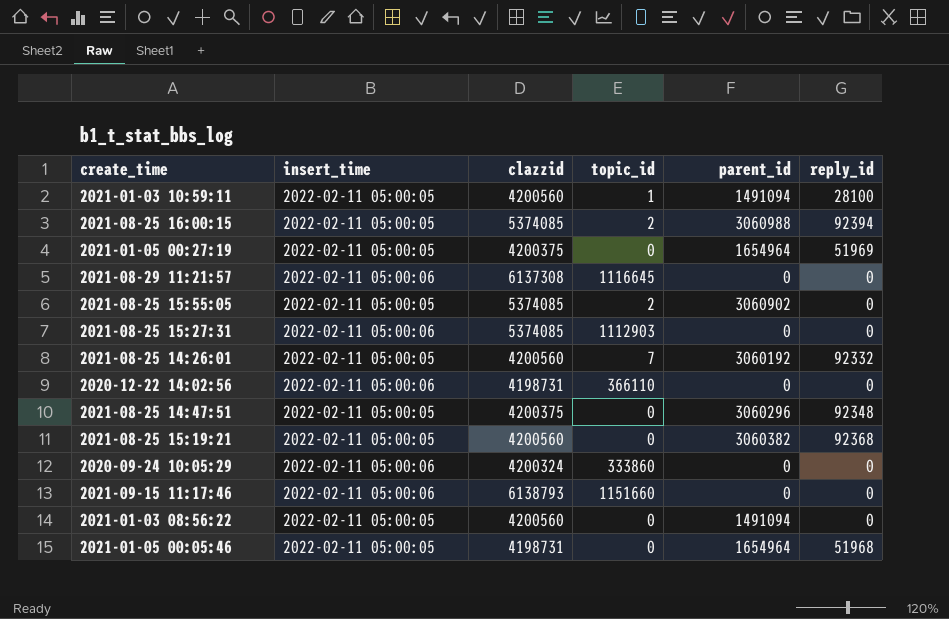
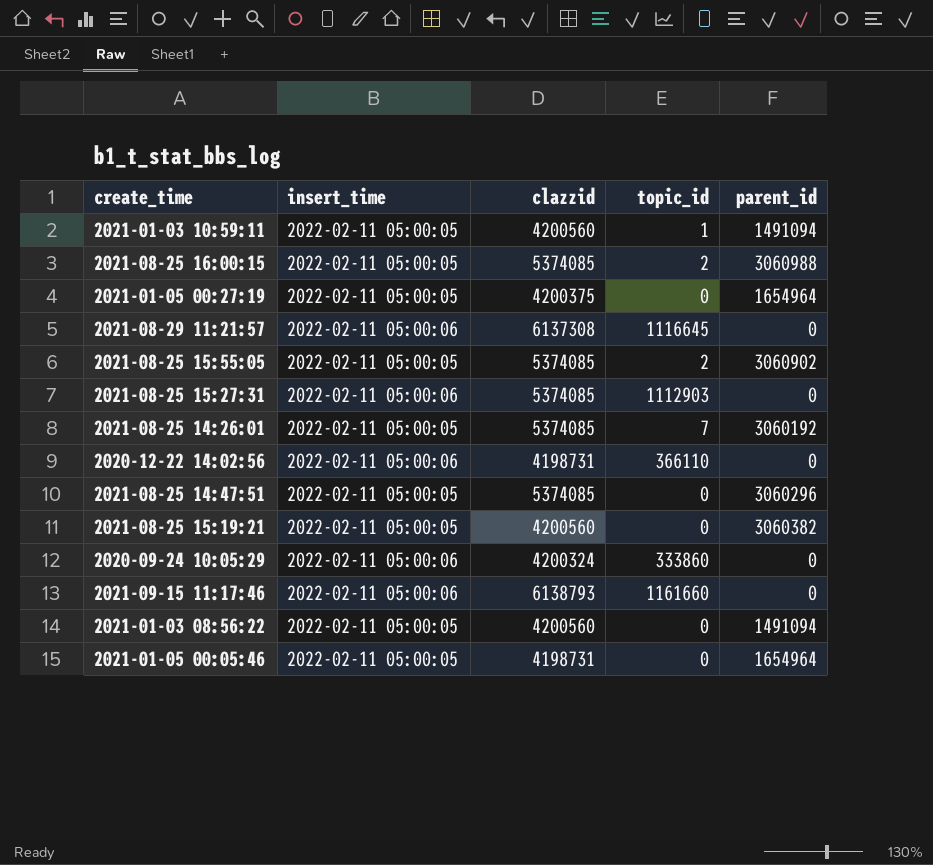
column reply_id | position: 6 -> none
2021-08-25 14:26:01 | clazzid: 4200560 -> 5374085
2021-08-25 14:47:51 | clazzid: 4200375 -> 5374085
2021-09-15 11:17:46 | topic_id: 1151660 -> 1161660

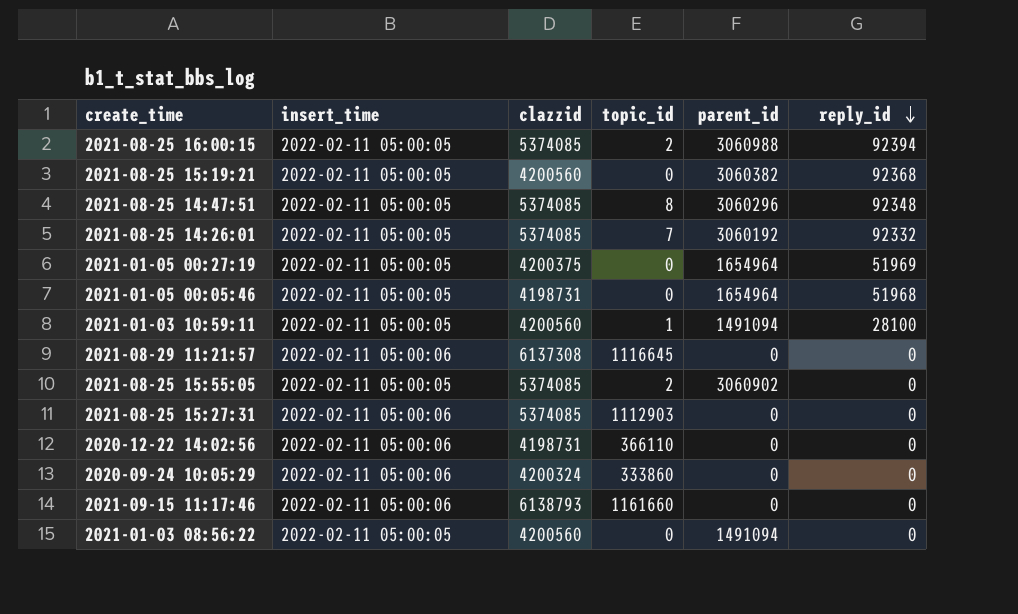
row order: none -> reply_id descending
column reply_id | position: none -> 6
2021-08-25 14:47:51 | topic_id: 0 -> 8

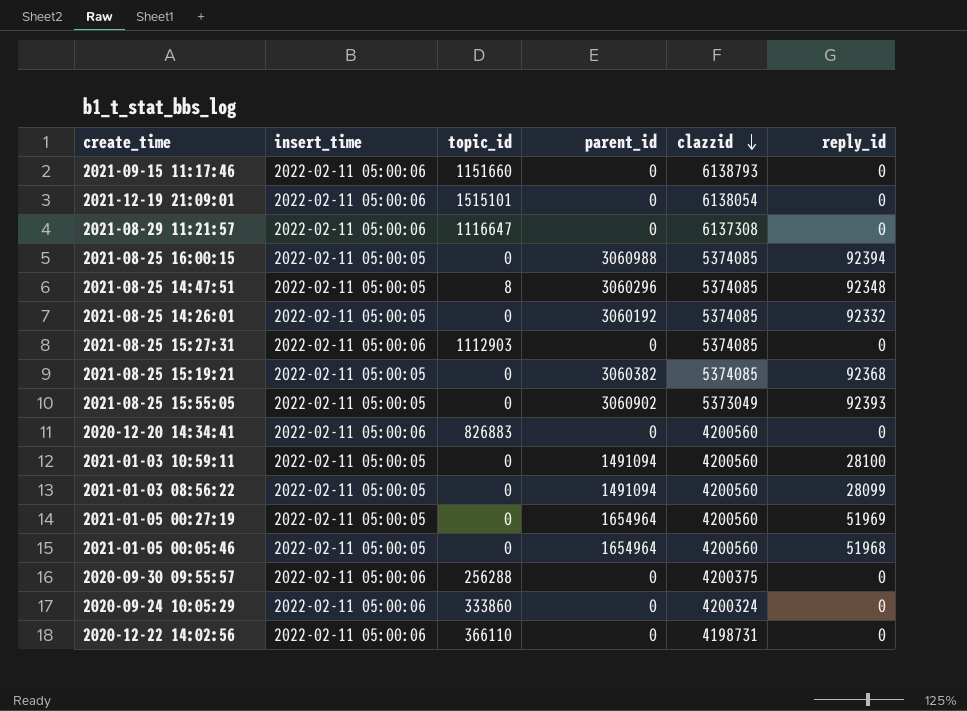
row order: reply_id descending -> clazzid descending
column clazzid | position: 3 -> 5
2021-09-15 11:17:46 | topic_id: 1161660 -> 1151660
row 2021-12-19 21:09:01: none -> 2022-02-11 05:00:06 | 1515101 | 0 | 6138054 | 0
2021-08-29 11:21:57 | topic_id: 1116645 -> 1116647
2021-08-25 16:00:15 | topic_id: 2 -> 0
2021-08-25 14:26:01 | topic_id: 7 -> 0
2021-08-25 15:19:21 | clazzid: 4200560 -> 5374085
2021-08-25 15:55:05 | topic_id: 2 -> 0
2021-08-25 15:55:05 | clazzid: 5374085 -> 5373049
2021-08-25 15:55:05 | reply_id: 0 -> 92393
row 2020-12-20 14:34:41: none -> 2022-02-11 05:00:06 | 826883 | 0 | 4200560 | 0
2021-01-03 10:59:11 | topic_id: 1 -> 0
2021-01-03 08:56:22 | reply_id: 0 -> 28099
2021-01-05 00:27:19 | clazzid: 4200375 -> 4200560
2021-01-05 00:05:46 | clazzid: 4198731 -> 4200560
row 2020-09-30 09:55:57: none -> 2022-02-11 05:00:06 | 256288 | 0 | 4200375 | 0

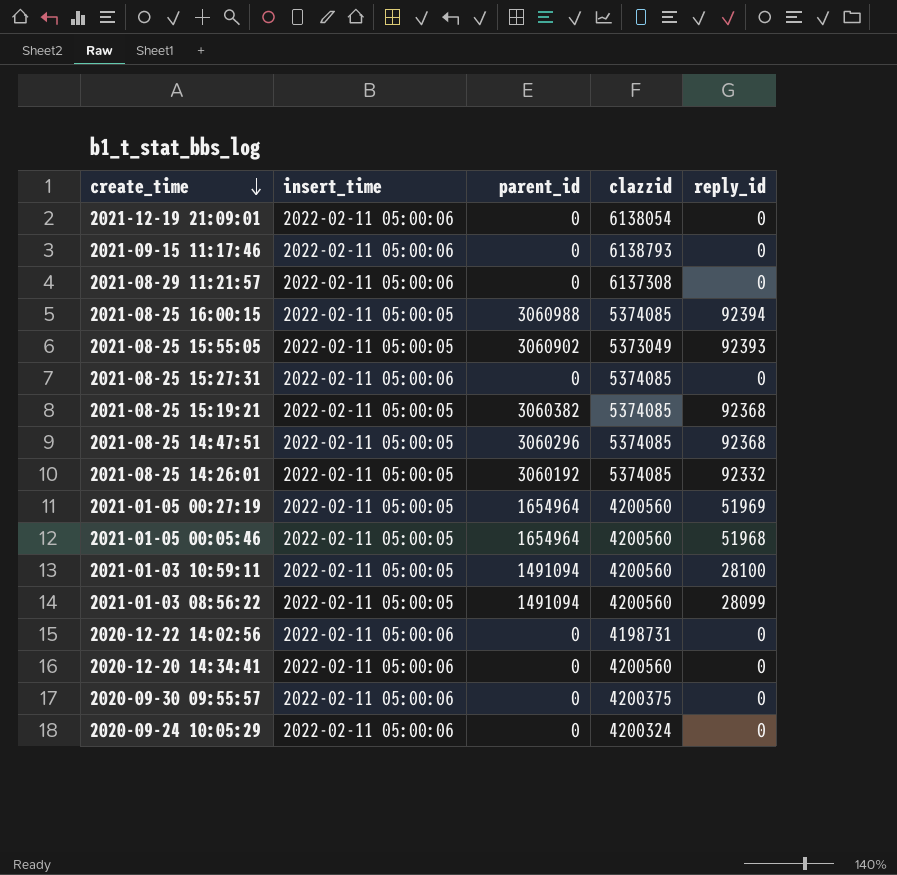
row order: clazzid descending -> create_time descending
column topic_id | position: 3 -> none
2021-08-25 14:47:51 | reply_id: 92348 -> 92368

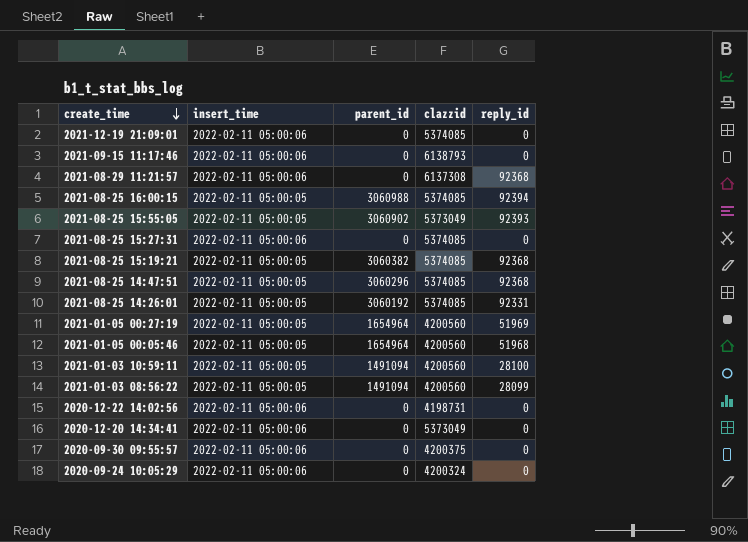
2021-12-19 21:09:01 | clazzid: 6138054 -> 5374085
2021-08-29 11:21:57 | reply_id: 0 -> 92368
2021-08-25 14:26:01 | reply_id: 92332 -> 92331
2020-12-20 14:34:41 | clazzid: 4200560 -> 5373049

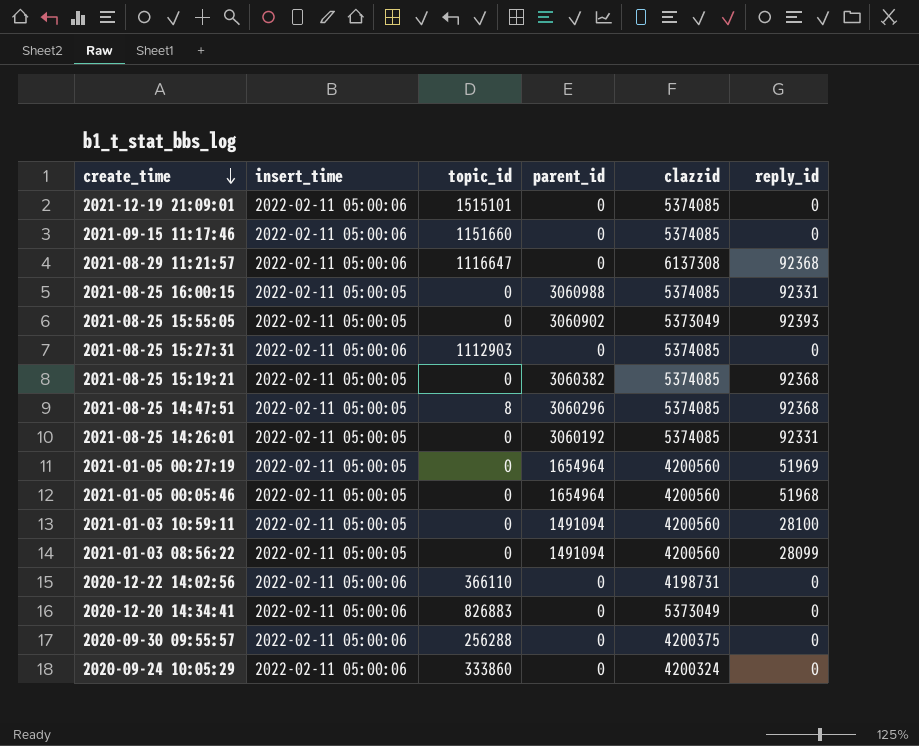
column topic_id | position: none -> 3
2021-09-15 11:17:46 | clazzid: 6138793 -> 5374085
2021-08-25 16:00:15 | reply_id: 92394 -> 92331

